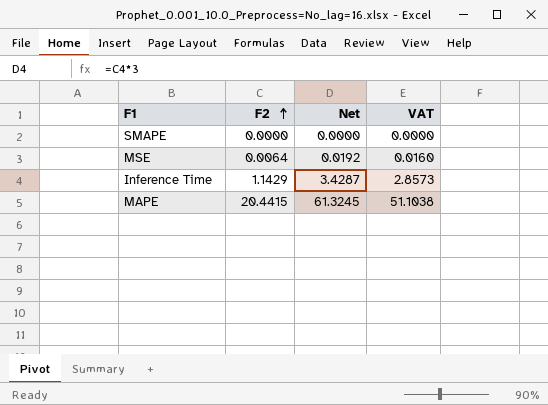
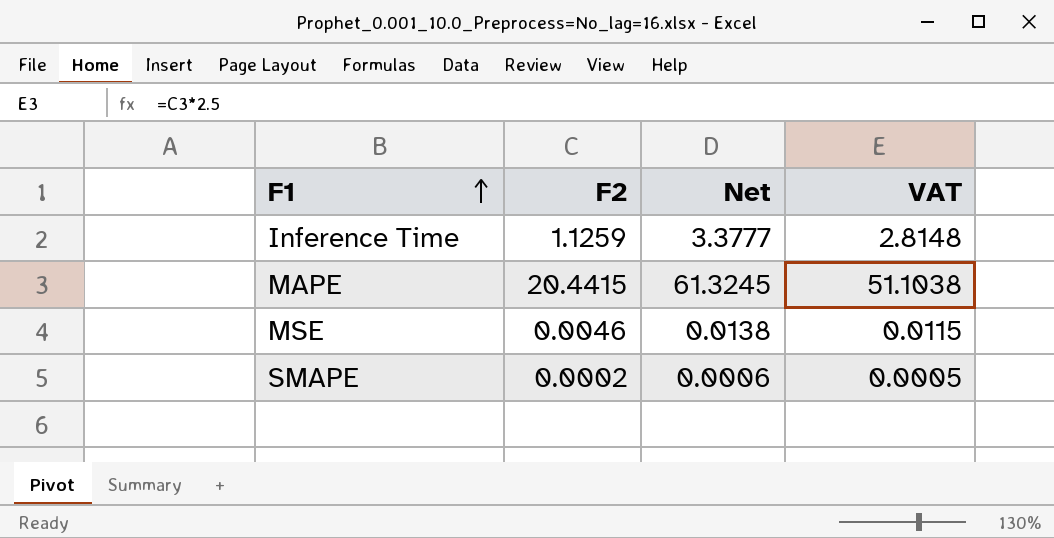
row order: F2 ascending -> F1 ascending
Inference Time | F2: 1.1429 -> 1.1259
Inference Time | Net: 3.4287 -> 3.3777
Inference Time | VAT: 2.8573 -> 2.8148
MSE | F2: 0.0064 -> 0.0046
MSE | Net: 0.0192 -> 0.0138
MSE | VAT: 0.0160 -> 0.0115
SMAPE | F2: 0.0000 -> 0.0002
SMAPE | Net: 0.0000 -> 0.0006
SMAPE | VAT: 0.0000 -> 0.0005

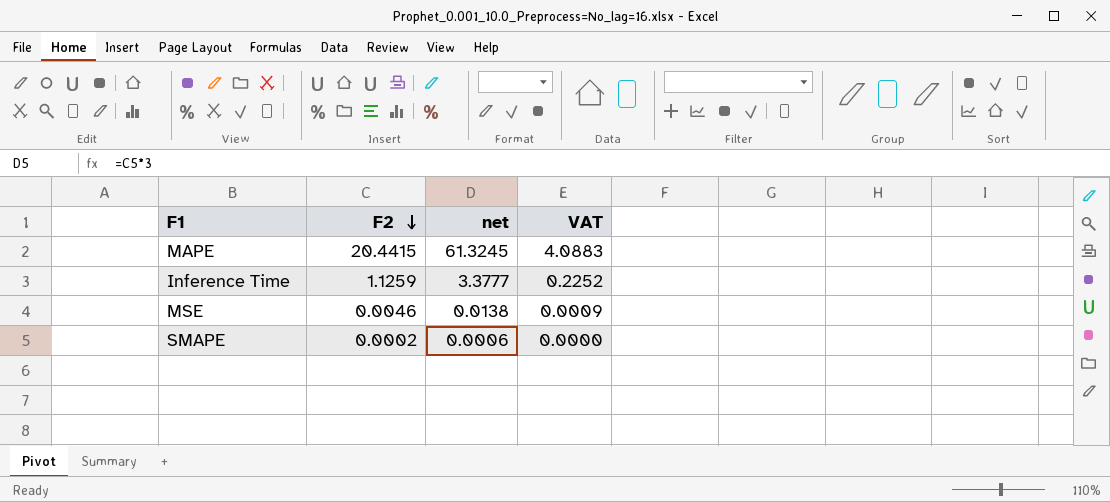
row order: F1 ascending -> F2 descending
column name: Net -> net
column VAT | formula: [F2] * 2.5 -> [F2] * 0.2

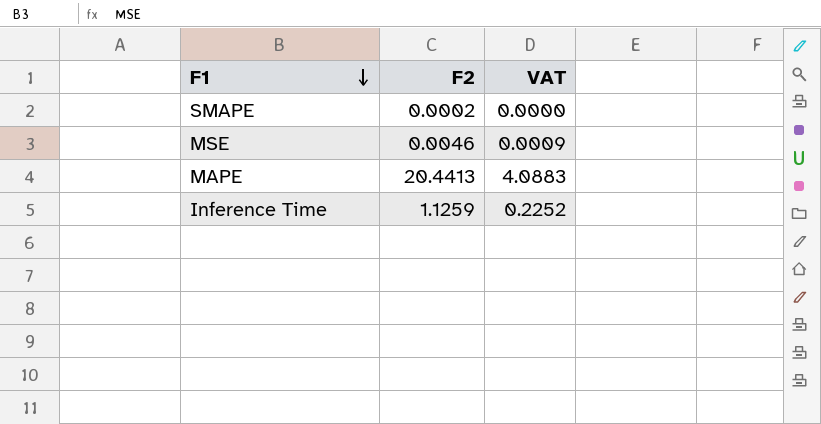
row order: F2 descending -> F1 descending
column net | formula: [F2] * 3 -> none
MAPE | F2: 20.4415 -> 20.4413

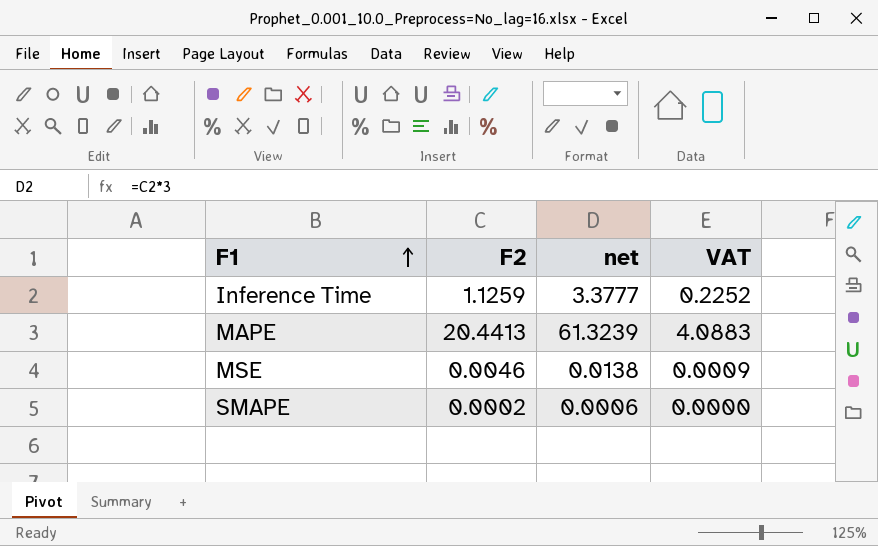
row order: F1 descending -> F1 ascending
column net | formula: none -> [F2] * 3

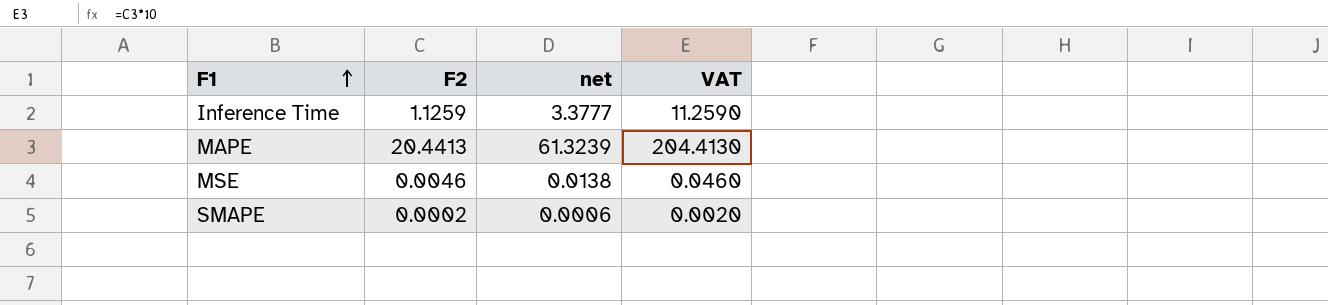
column VAT | formula: [F2] * 0.2 -> [F2] * 10

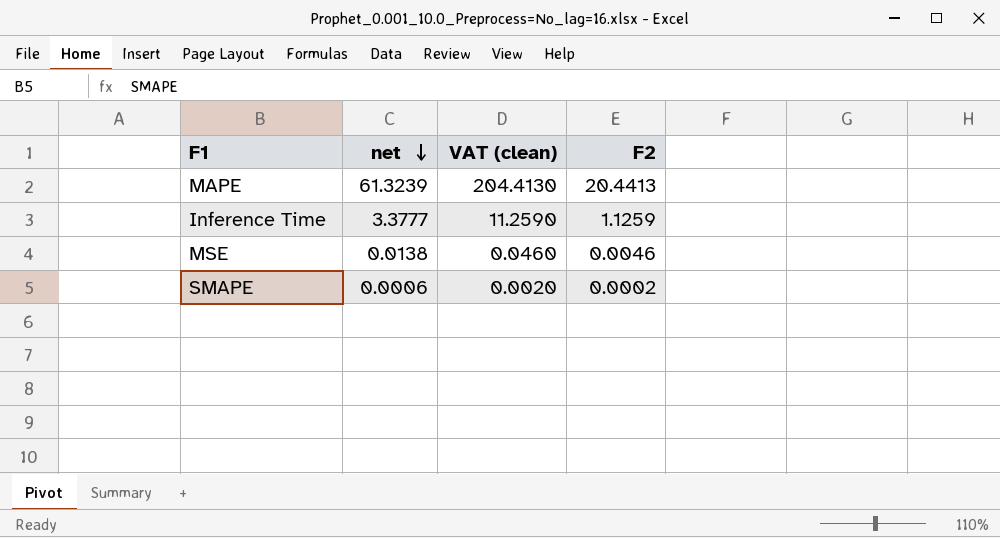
row order: F1 ascending -> net descending
column name: VAT -> VAT (clean)
column F2 | position: 2 -> 4

